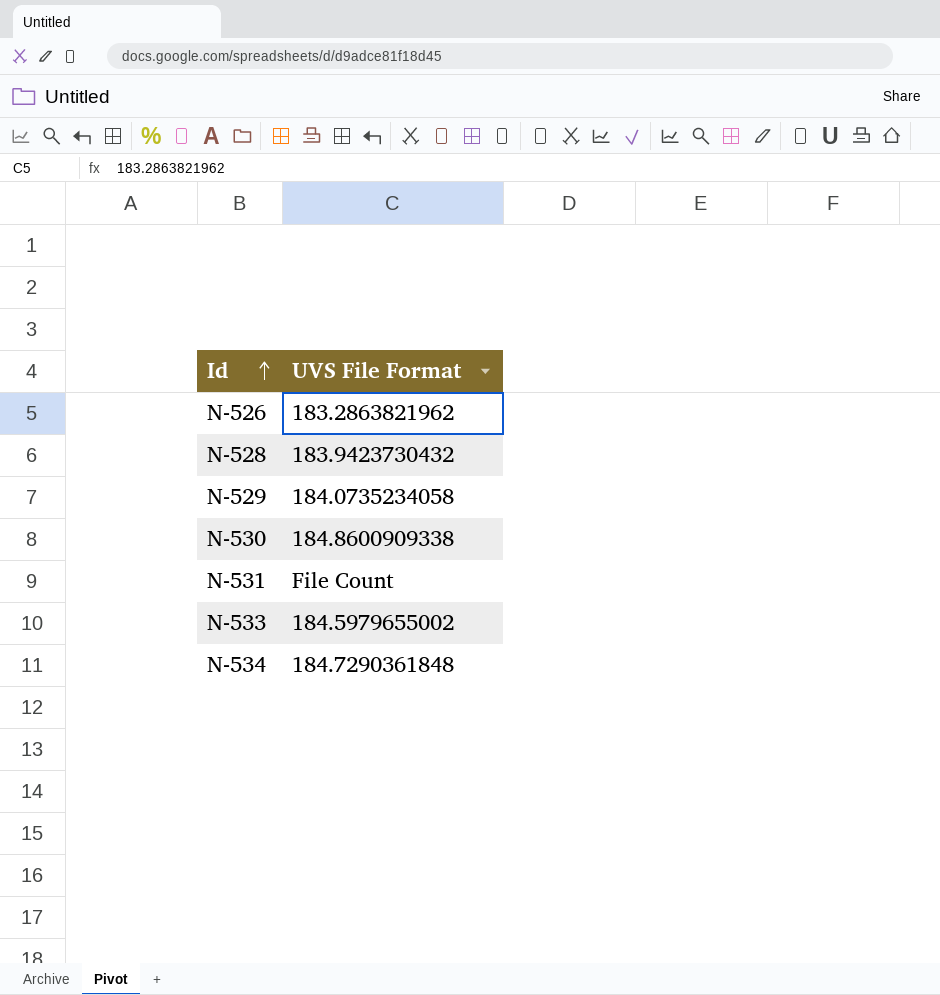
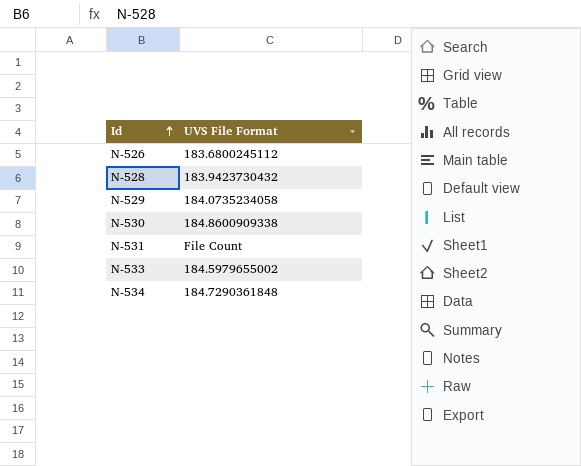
N-526 | UVS File Format: 183.2863821962 -> 183.6800245112

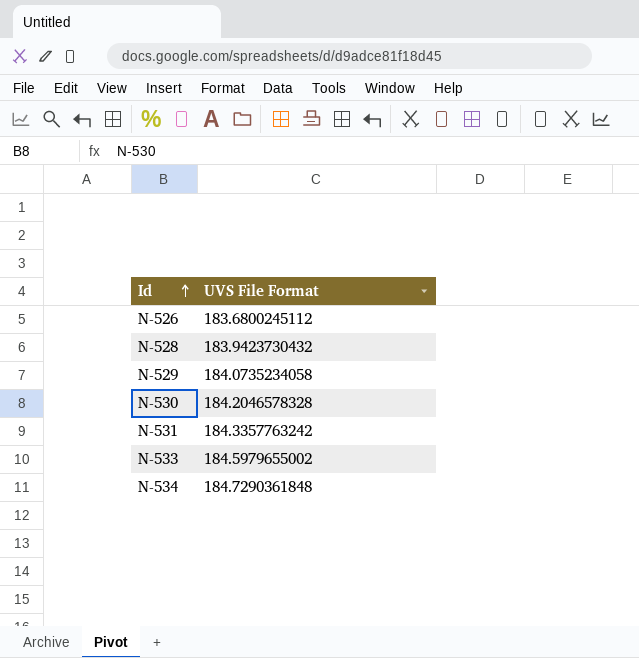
N-530 | UVS File Format: 184.8600909338 -> 184.2046578328
N-531 | UVS File Format: File Count -> 184.3357763242

